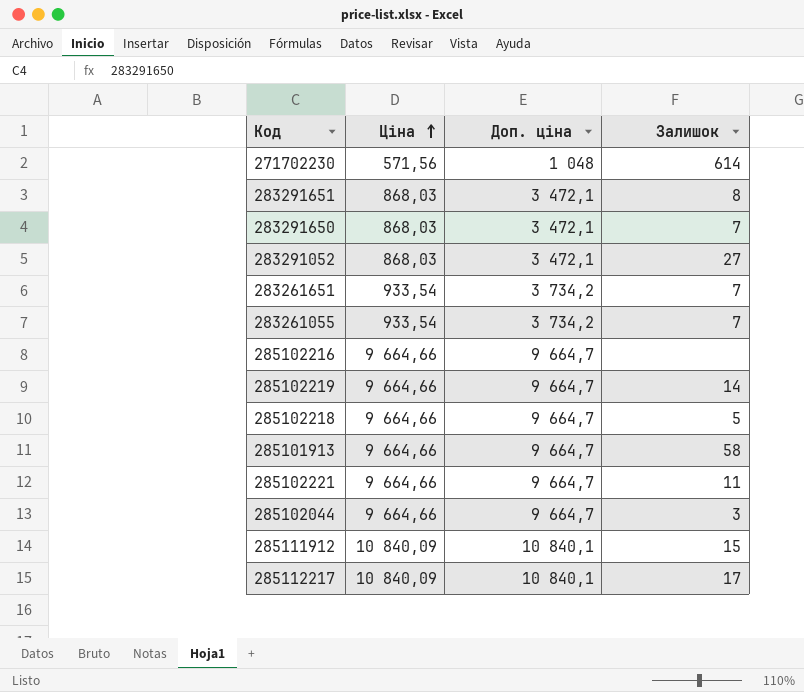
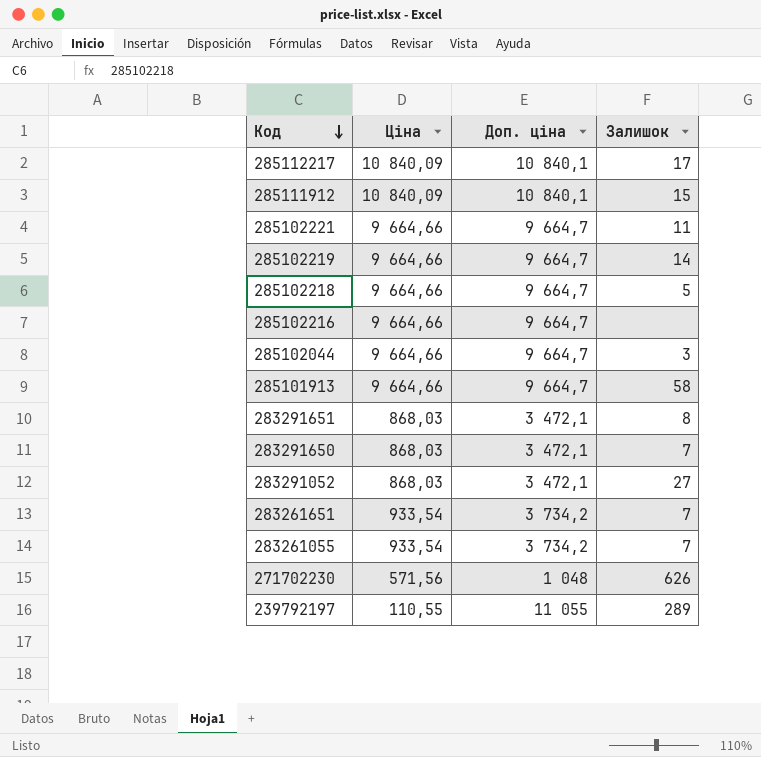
row order: Ціна ascending -> Код descending
271702230 | Залишок: 614 -> 626
row 239792197: none -> 110,55 | 11 055 | 289

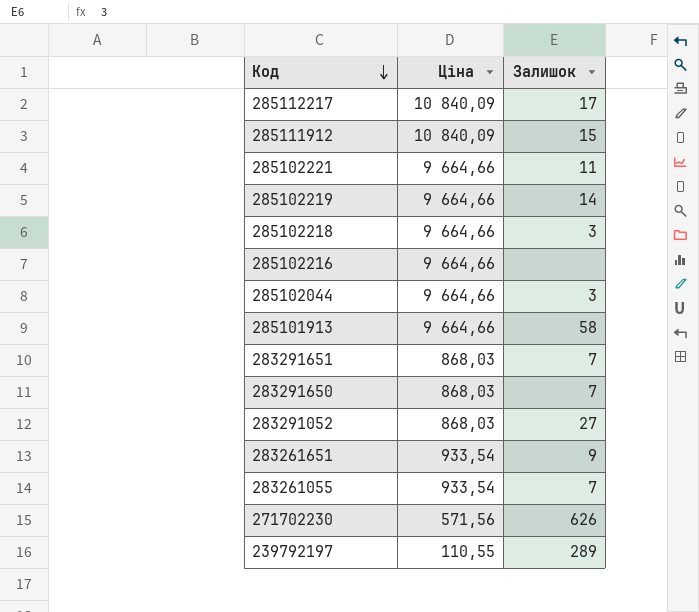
column Доп. ціна | position: 3 -> none
285102218 | Залишок: 5 -> 3
283291651 | Залишок: 8 -> 7
283261651 | Залишок: 7 -> 9

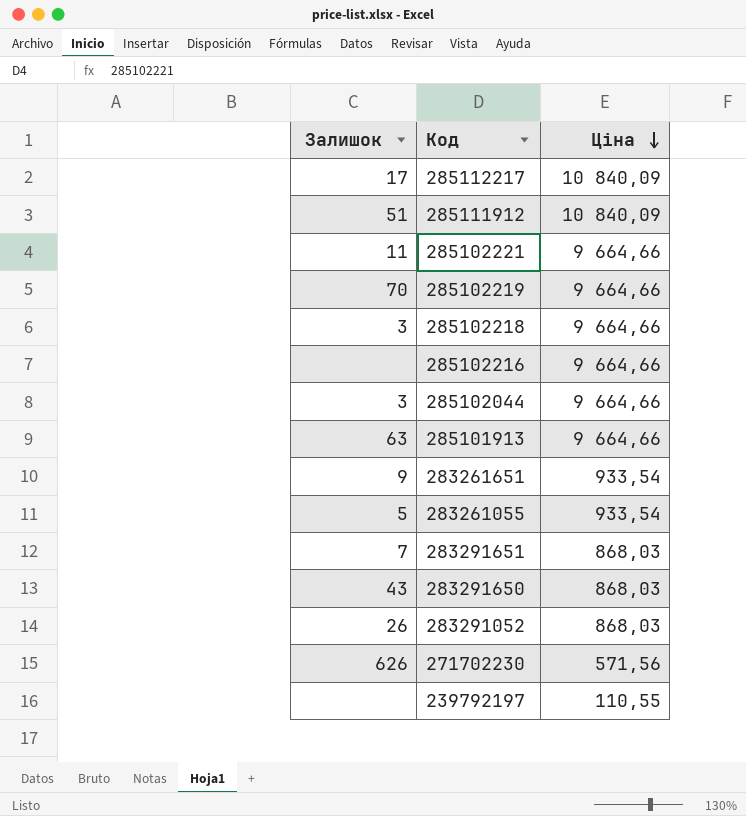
row order: Код descending -> Ціна descending
column Залишок | position: 3 -> 1
285111912 | Залишок: 15 -> 51
285102219 | Залишок: 14 -> 70
285101913 | Залишок: 58 -> 63
283261055 | Залишок: 7 -> 5
283291650 | Залишок: 7 -> 43
283291052 | Залишок: 27 -> 26
239792197 | Залишок: 289 -> none

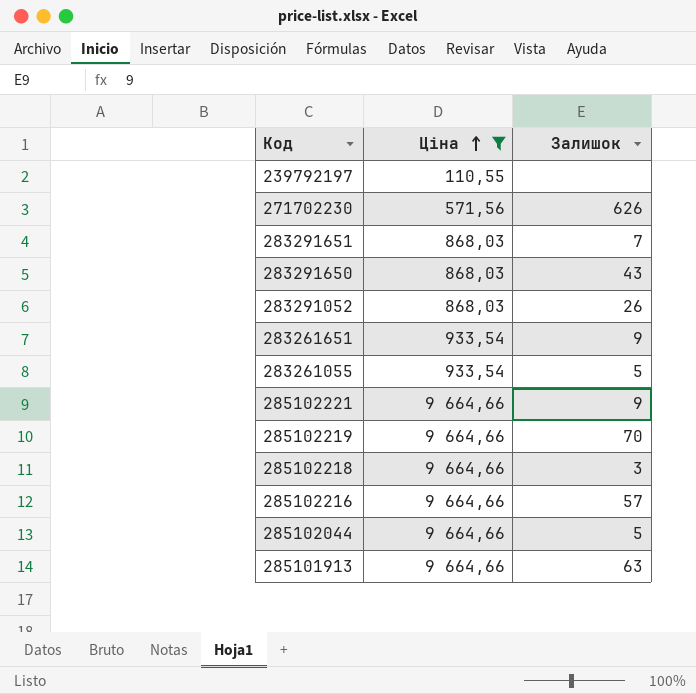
filter: none -> Ціна != 10 840,09
row order: Ціна descending -> Ціна ascending
column Залишок | position: 1 -> 3
285102221 | Залишок: 11 -> 9
285102216 | Залишок: none -> 57
285102044 | Залишок: 3 -> 5

